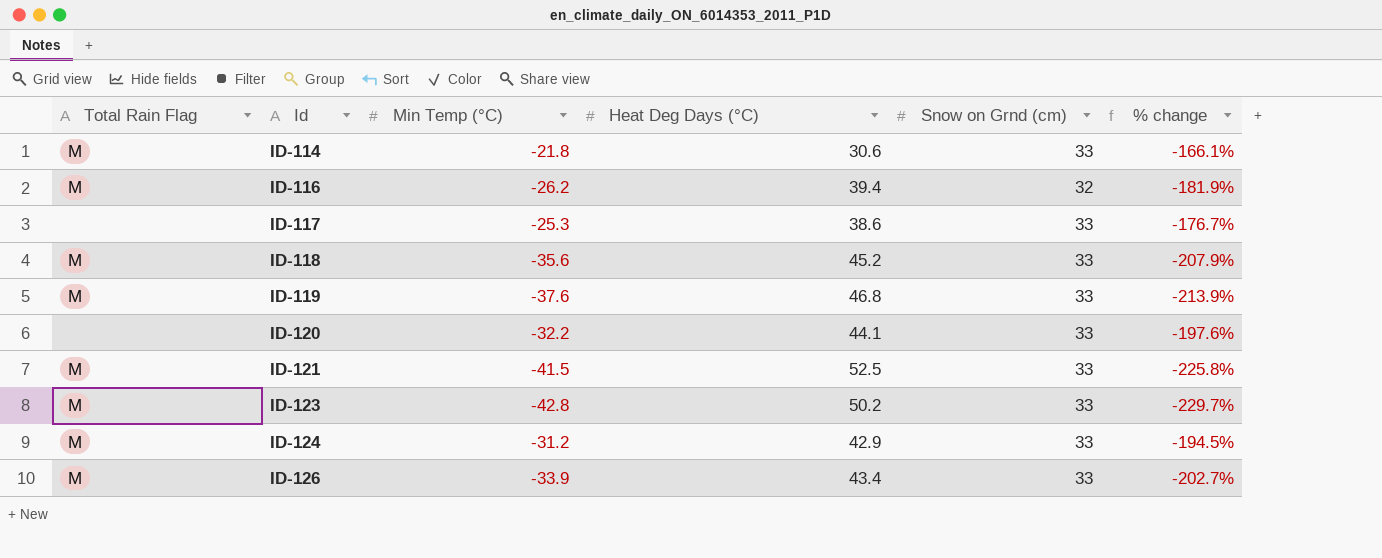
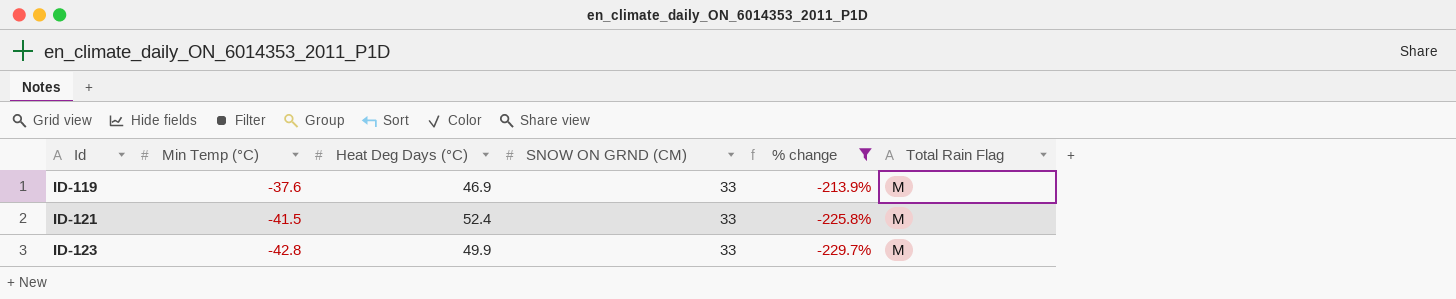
filter: none -> % change <= -213.9%
column name: Snow on Grnd (cm) -> SNOW ON GRND (CM)
column Total Rain Flag | position: 1 -> 6
ID-119 | Heat Deg Days (°C): 46.8 -> 46.9
ID-121 | Heat Deg Days (°C): 52.5 -> 52.4
ID-123 | Heat Deg Days (°C): 50.2 -> 49.9

